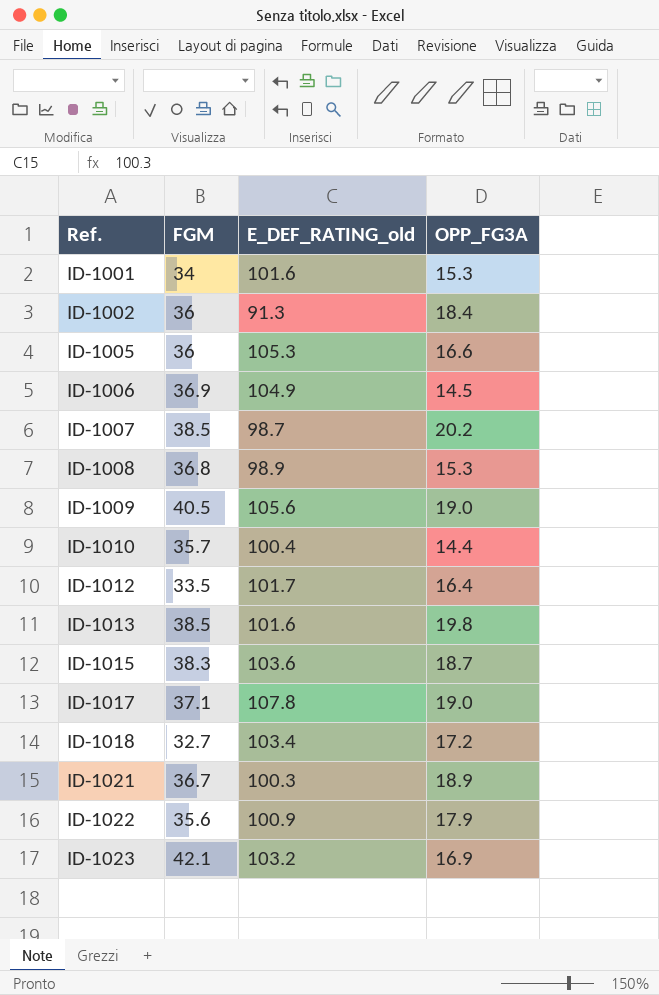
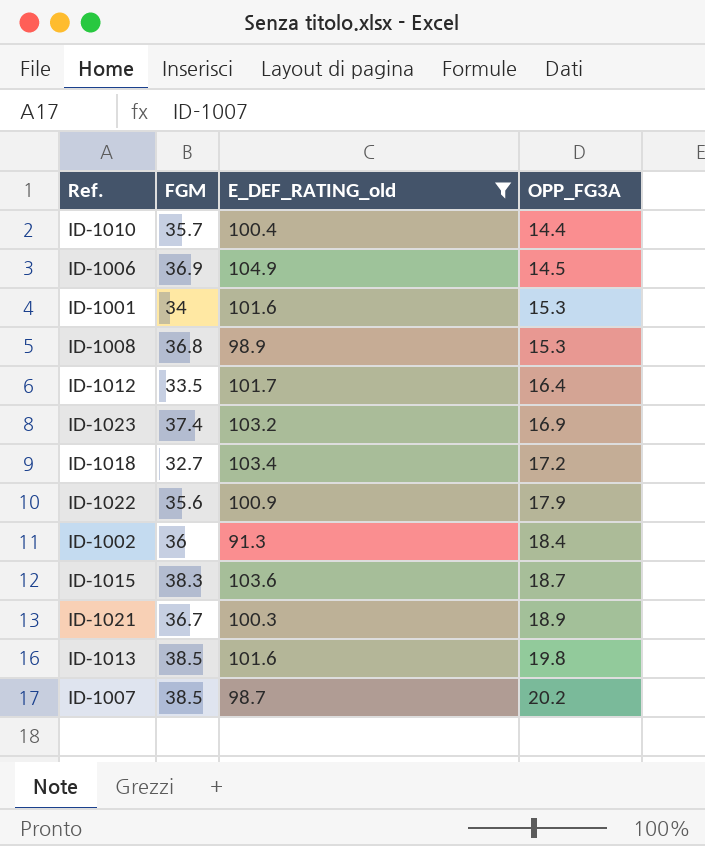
filter: none -> E_DEF_RATING_old <= 104.9
row order: Ref. ascending -> OPP_FG3A ascending
ID-1023 | FGM: 42.1 -> 37.4

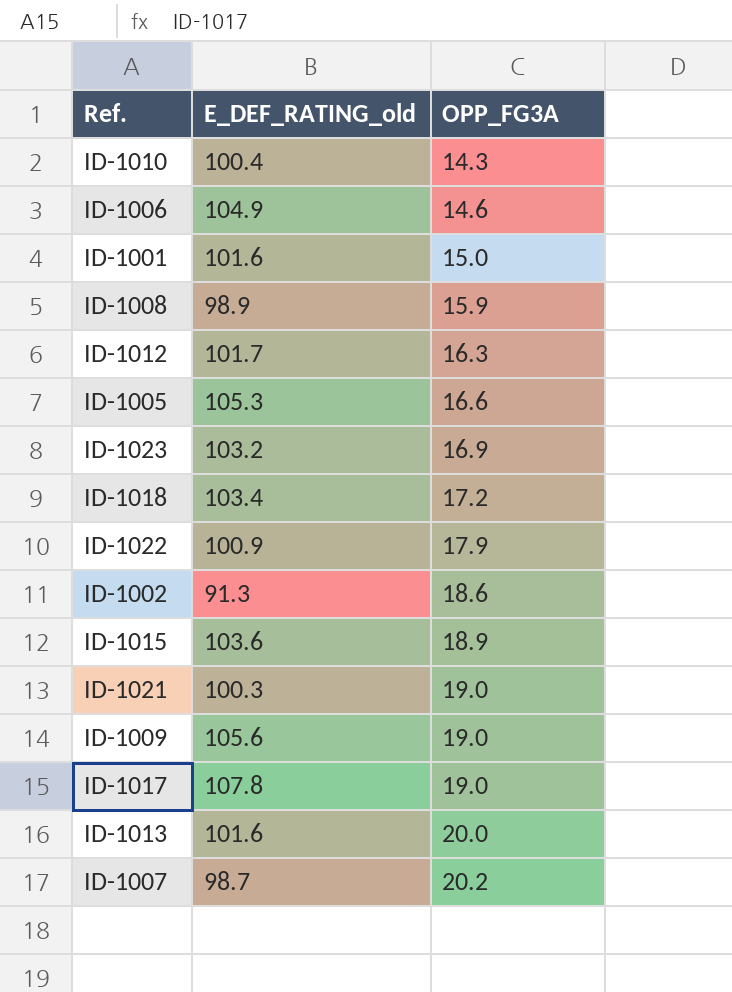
filter: E_DEF_RATING_old <= 104.9 -> none
column FGM | position: 2 -> none
ID-1010 | OPP_FG3A: 14.4 -> 14.3
ID-1006 | OPP_FG3A: 14.5 -> 14.6
ID-1001 | OPP_FG3A: 15.3 -> 15.0
ID-1008 | OPP_FG3A: 15.3 -> 15.9
ID-1012 | OPP_FG3A: 16.4 -> 16.3
ID-1002 | OPP_FG3A: 18.4 -> 18.6
ID-1015 | OPP_FG3A: 18.7 -> 18.9
ID-1021 | OPP_FG3A: 18.9 -> 19.0
ID-1013 | OPP_FG3A: 19.8 -> 20.0

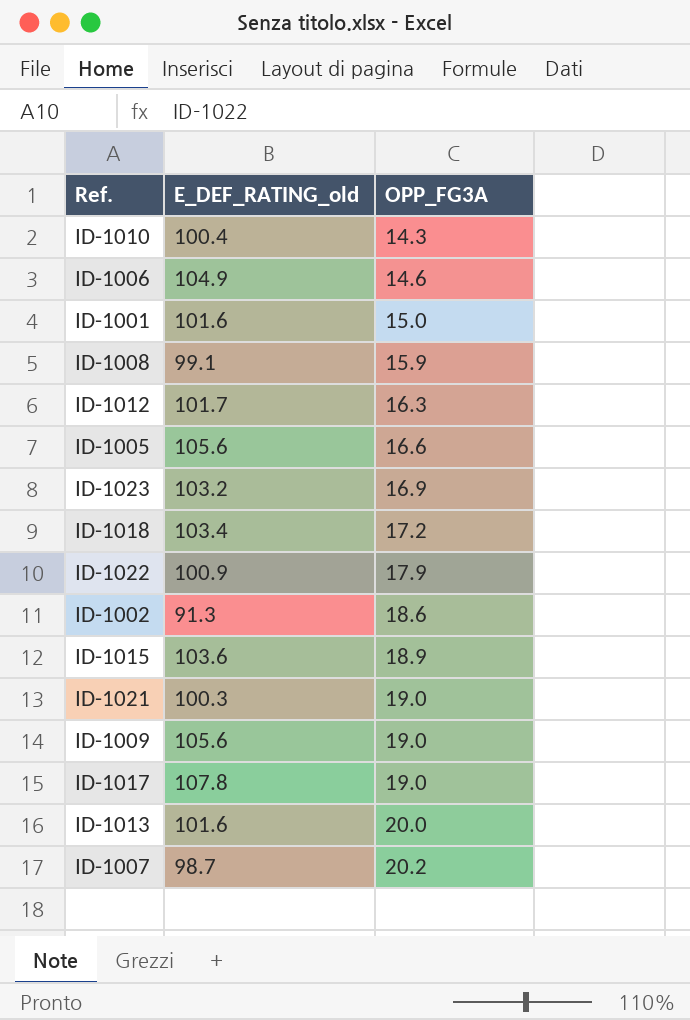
ID-1008 | E_DEF_RATING_old: 98.9 -> 99.1
ID-1005 | E_DEF_RATING_old: 105.3 -> 105.6

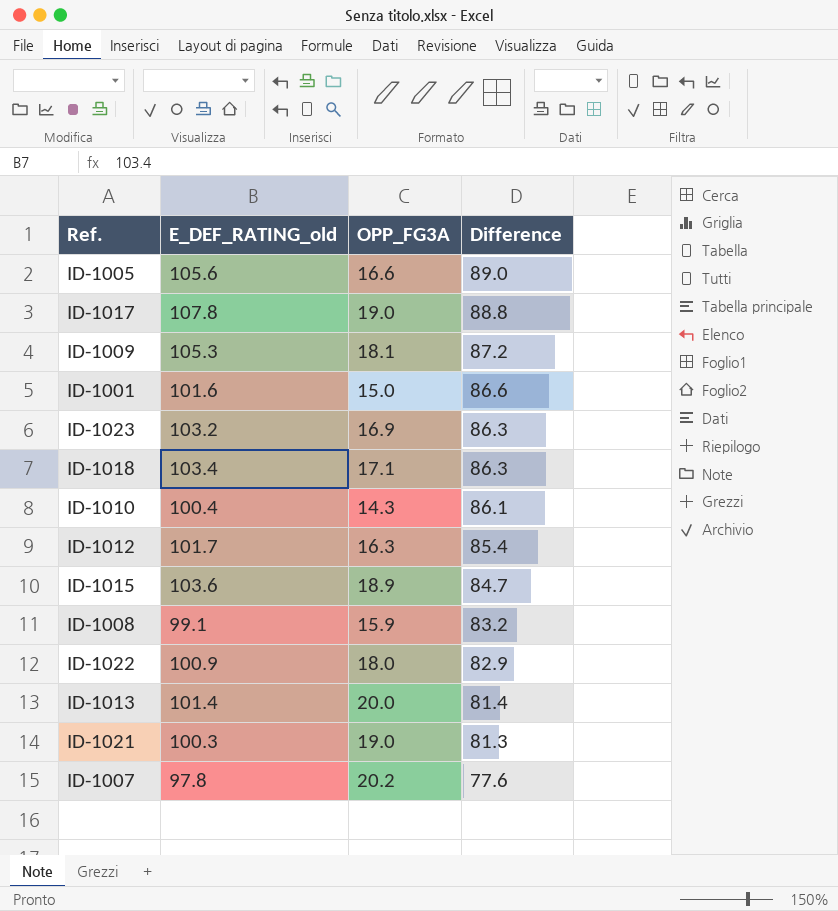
row order: OPP_FG3A ascending -> Difference descending
column Difference | formula: none -> [E_DEF_RATING_old] - [OPP_FG3A]
row ID-1006: 104.9 | 14.6 -> none
row ID-1002: 91.3 | 18.6 -> none
ID-1009 | E_DEF_RATING_old: 105.6 -> 105.3
ID-1009 | OPP_FG3A: 19.0 -> 18.1
ID-1018 | OPP_FG3A: 17.2 -> 17.1
ID-1022 | OPP_FG3A: 17.9 -> 18.0
ID-1013 | E_DEF_RATING_old: 101.6 -> 101.4
ID-1007 | E_DEF_RATING_old: 98.7 -> 97.8

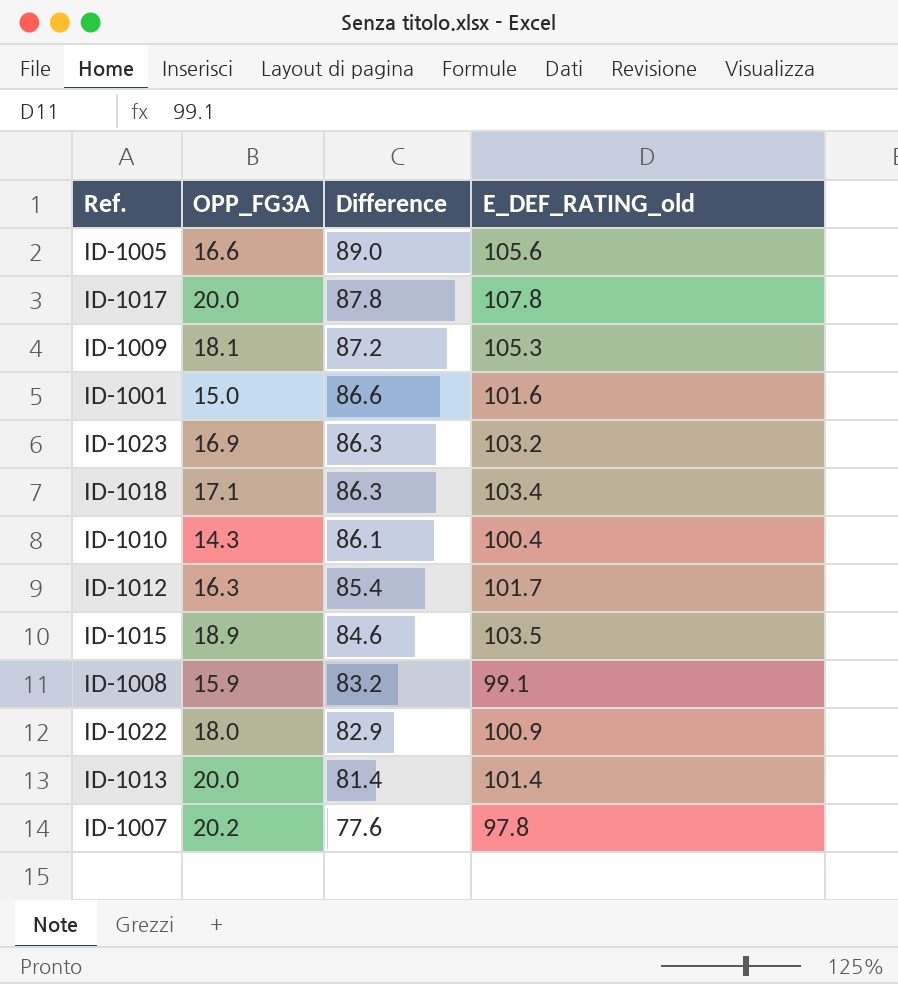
column E_DEF_RATING_old | position: 2 -> 4
row ID-1021: 100.3 | 19.0 | 81.3 -> none
ID-1017 | OPP_FG3A: 19.0 -> 20.0
ID-1017 | Difference: 88.8 -> 87.8
ID-1015 | Difference: 84.7 -> 84.6
ID-1015 | E_DEF_RATING_old: 103.6 -> 103.5

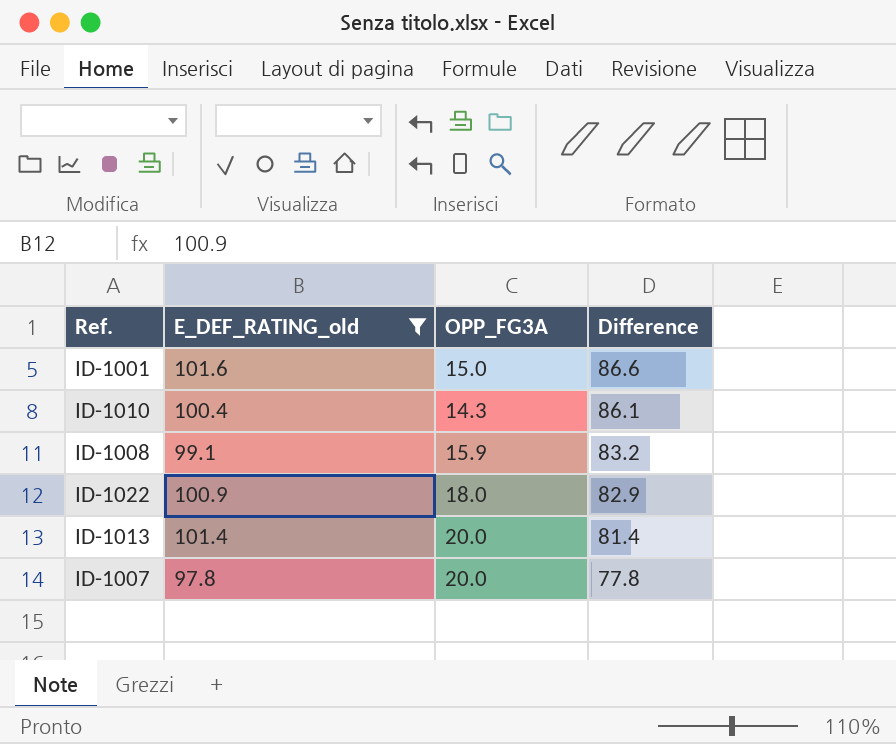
filter: none -> E_DEF_RATING_old <= 101.6
column E_DEF_RATING_old | position: 4 -> 2
ID-1007 | OPP_FG3A: 20.2 -> 20.0
ID-1007 | Difference: 77.6 -> 77.8

